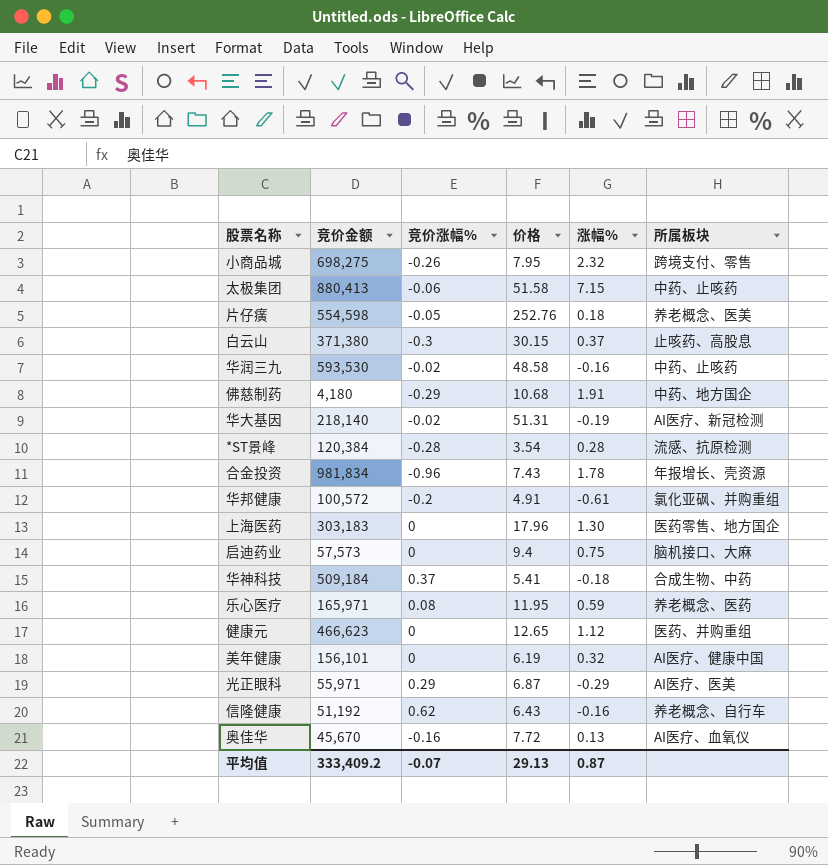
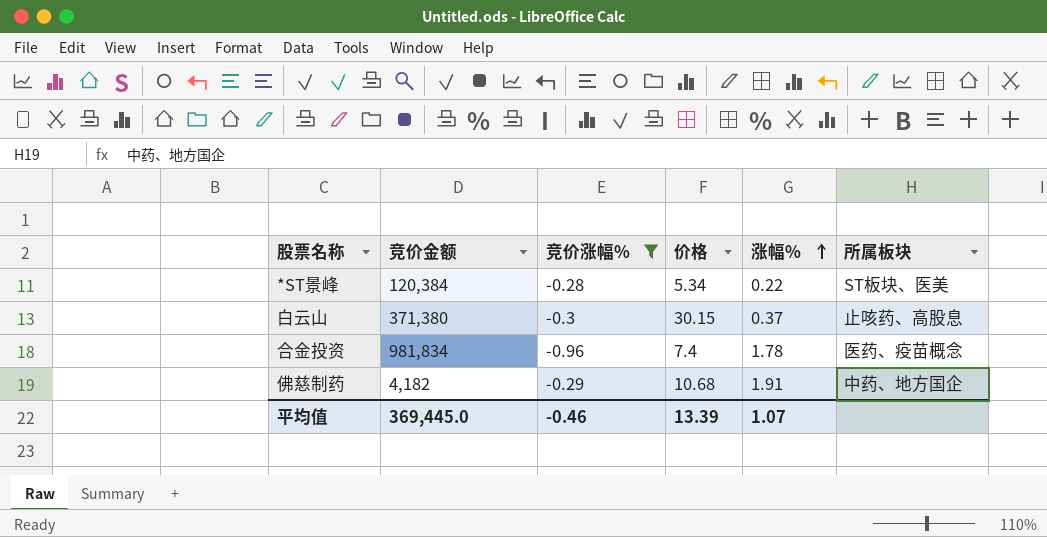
filter: none -> 竞价涨幅% <= -0.28
row order: none -> 涨幅% ascending
*ST景峰 | 价格: 3.54 -> 5.34
*ST景峰 | 涨幅%: 0.28 -> 0.22
*ST景峰 | 所属板块: 流感、抗原检测 -> ST板块、医美
合金投资 | 价格: 7.43 -> 7.4
合金投资 | 所属板块: 年报增长、壳资源 -> 医药、疫苗概念
佛慈制药 | 竞价金额: 4,180 -> 4,182
平均值 | 竞价金额: 333,409.2 -> 369,445.0
平均值 | 竞价涨幅%: -0.07 -> -0.46
平均值 | 价格: 29.13 -> 13.39
平均值 | 涨幅%: 0.87 -> 1.07

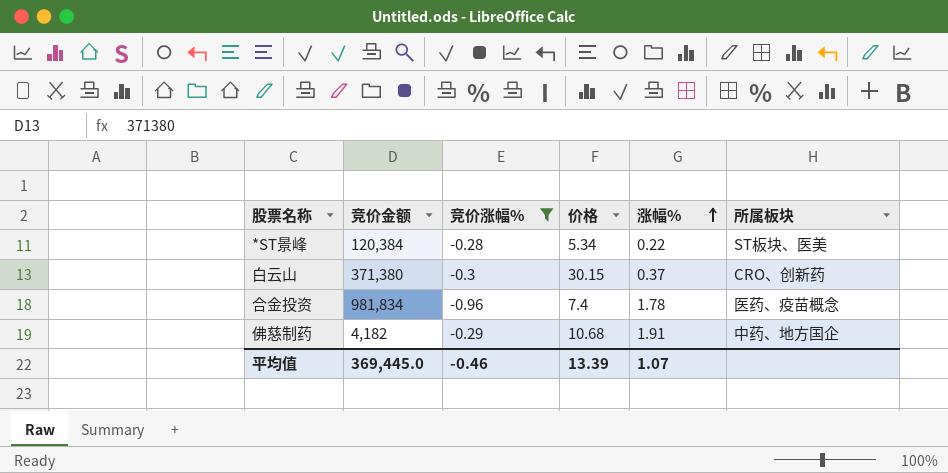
白云山 | 所属板块: 止咳药、高股息 -> CRO、创新药

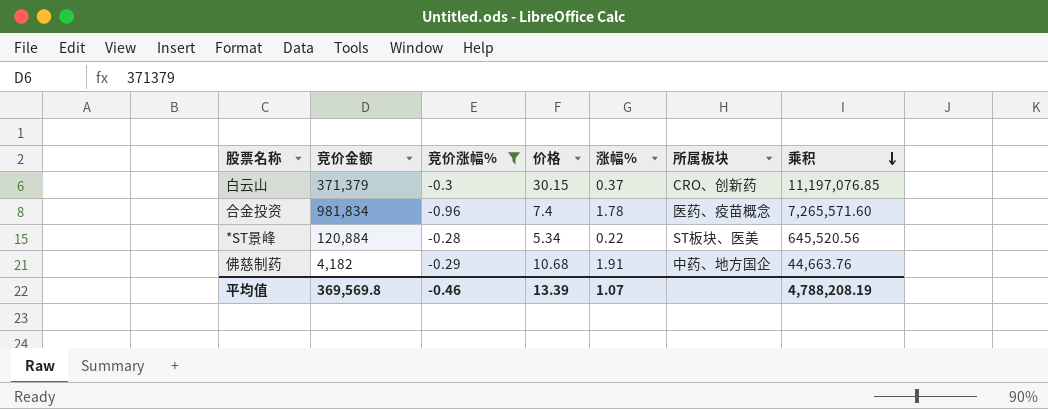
row order: 涨幅% ascending -> 乘积 descending
column 乘积 | formula: none -> [竞价金额] * [价格]
白云山 | 竞价金额: 371,380 -> 371,379
*ST景峰 | 竞价金额: 120,384 -> 120,884
平均值 | 竞价金额: 369,445.0 -> 369,569.8

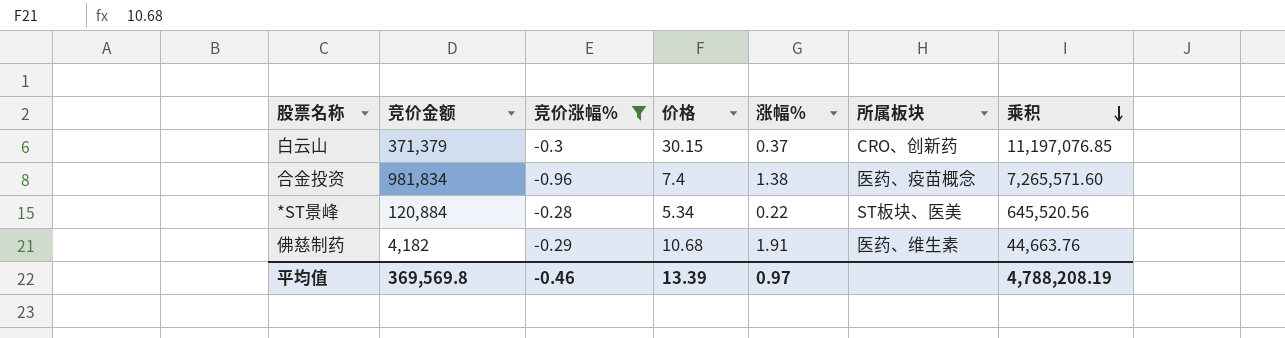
合金投资 | 涨幅%: 1.78 -> 1.38
佛慈制药 | 所属板块: 中药、地方国企 -> 医药、维生素
平均值 | 涨幅%: 1.07 -> 0.97

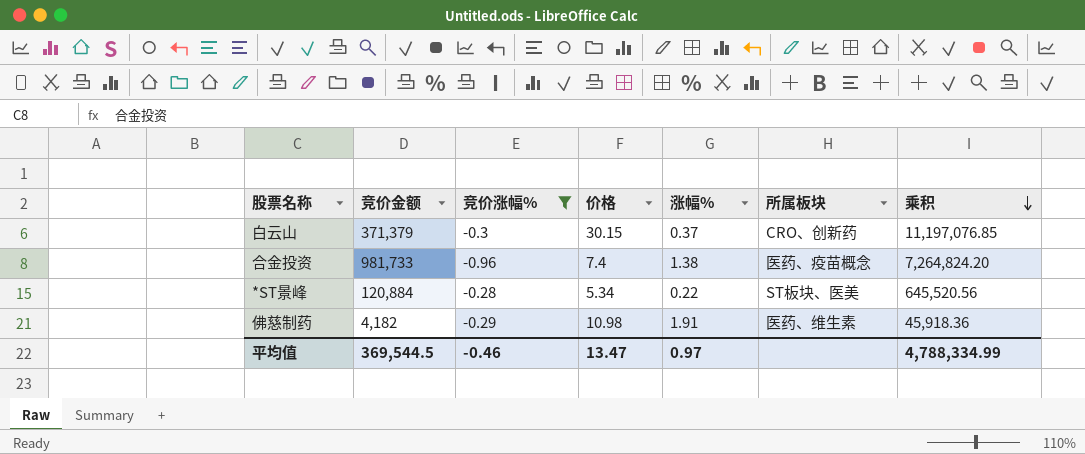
合金投资 | 竞价金额: 981,834 -> 981,733
合金投资 | 乘积: 7,265,571.60 -> 7,264,824.20
佛慈制药 | 价格: 10.68 -> 10.98
佛慈制药 | 乘积: 44,663.76 -> 45,918.36
平均值 | 竞价金额: 369,569.8 -> 369,544.5
平均值 | 价格: 13.39 -> 13.47
平均值 | 乘积: 4,788,208.19 -> 4,788,334.99

